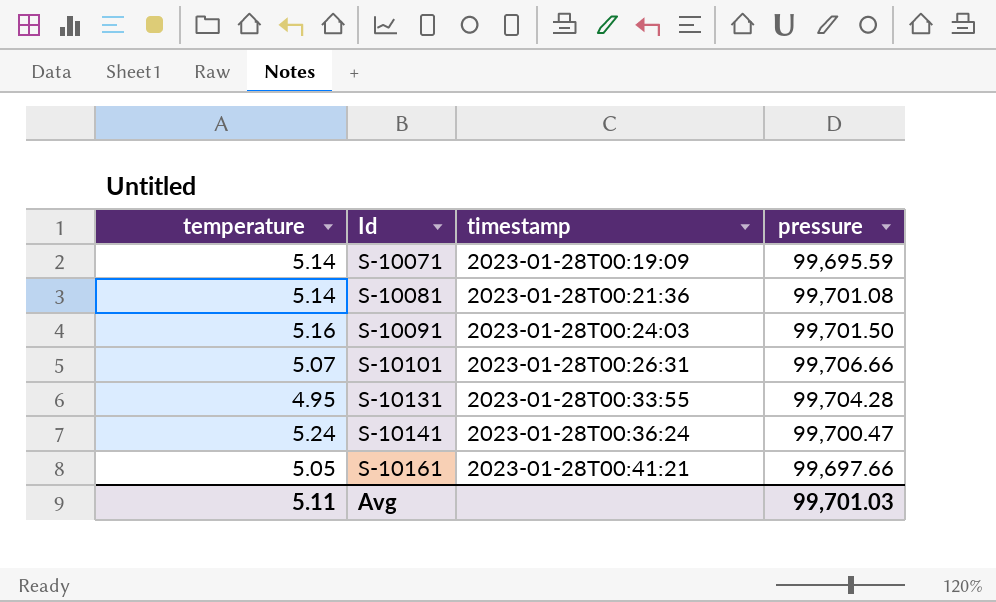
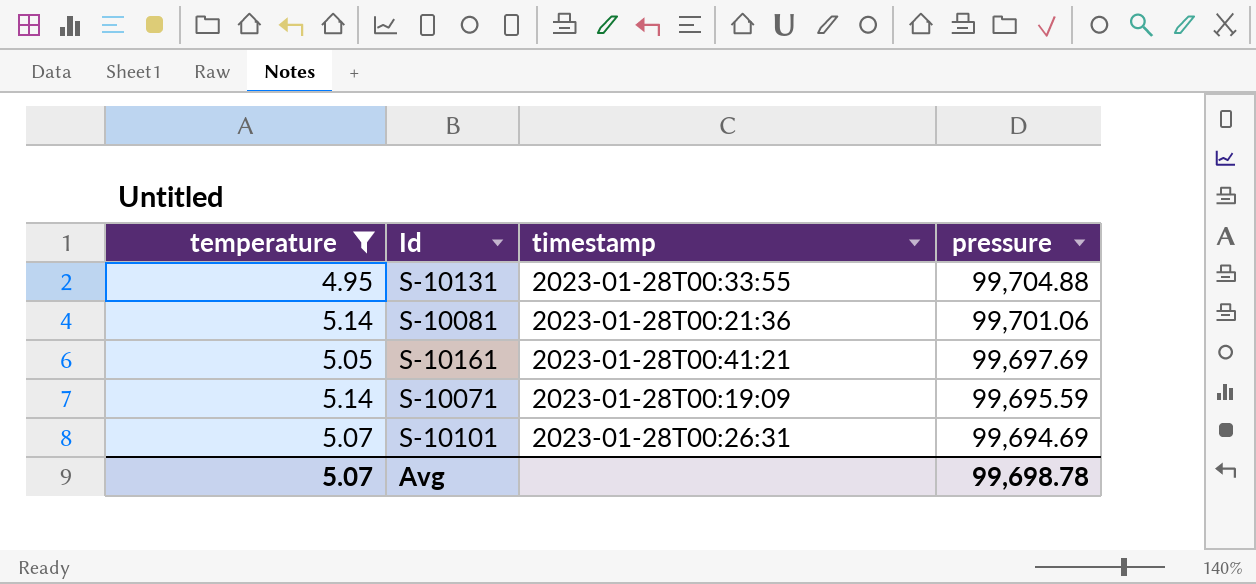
filter: none -> temperature <= 5.14
row order: Id ascending -> pressure descending
S-10131 | pressure: 99,704.28 -> 99,704.88
S-10081 | pressure: 99,701.08 -> 99,701.06
S-10161 | pressure: 99,697.66 -> 99,697.69
S-10101 | pressure: 99,706.66 -> 99,694.69
Avg | temperature: 5.11 -> 5.07
Avg | pressure: 99,701.03 -> 99,698.78

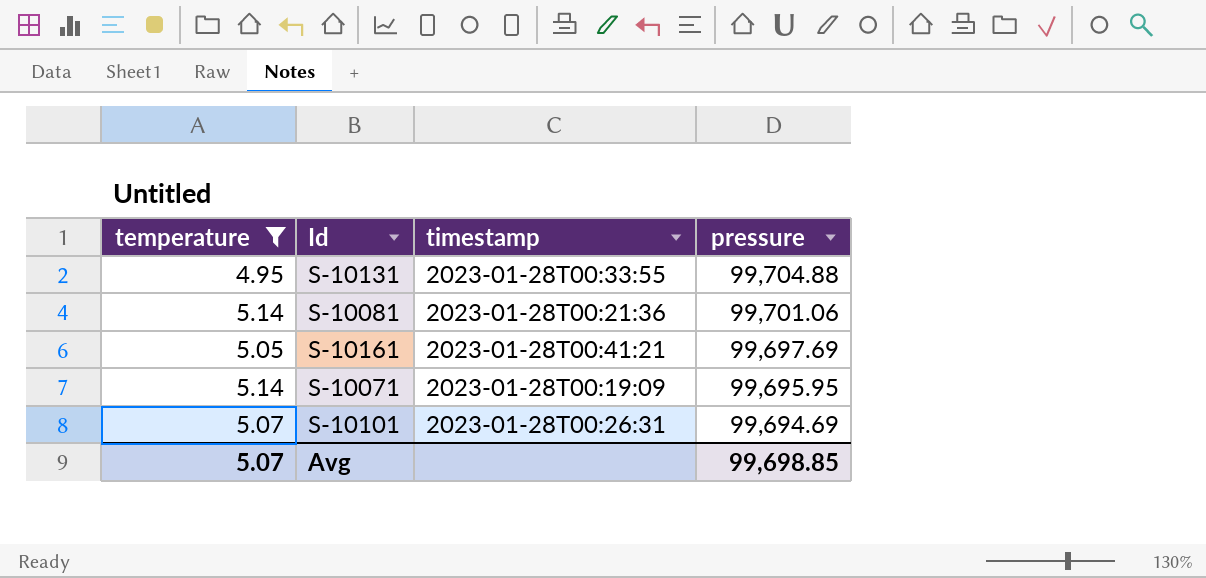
S-10071 | pressure: 99,695.59 -> 99,695.95
Avg | pressure: 99,698.78 -> 99,698.85

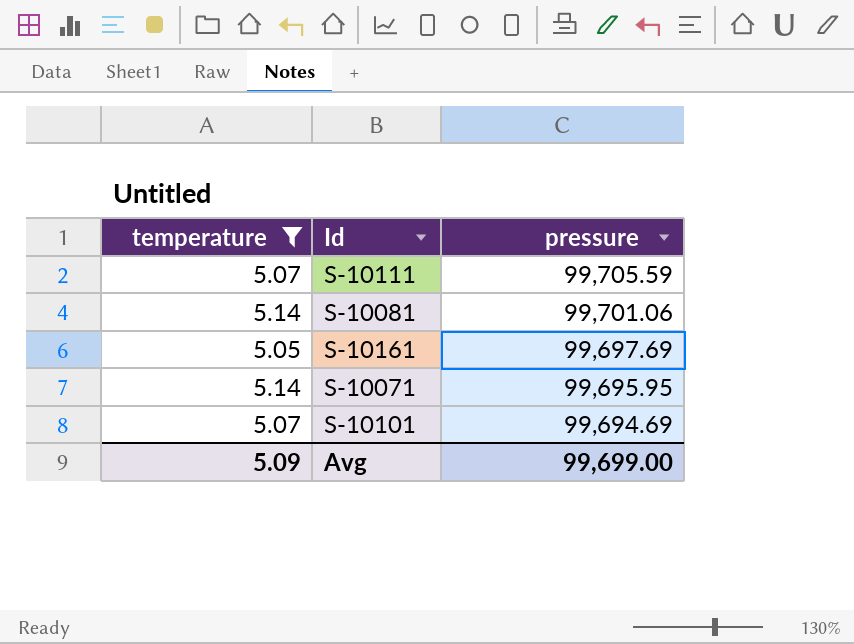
column timestamp | position: 3 -> none
row S-10131: 4.95 | 2023-01-28T00:33:55 | 99,704.88 -> none
row S-10111: none -> 5.07 | 99,705.59
Avg | temperature: 5.07 -> 5.09
Avg | pressure: 99,698.85 -> 99,699.00

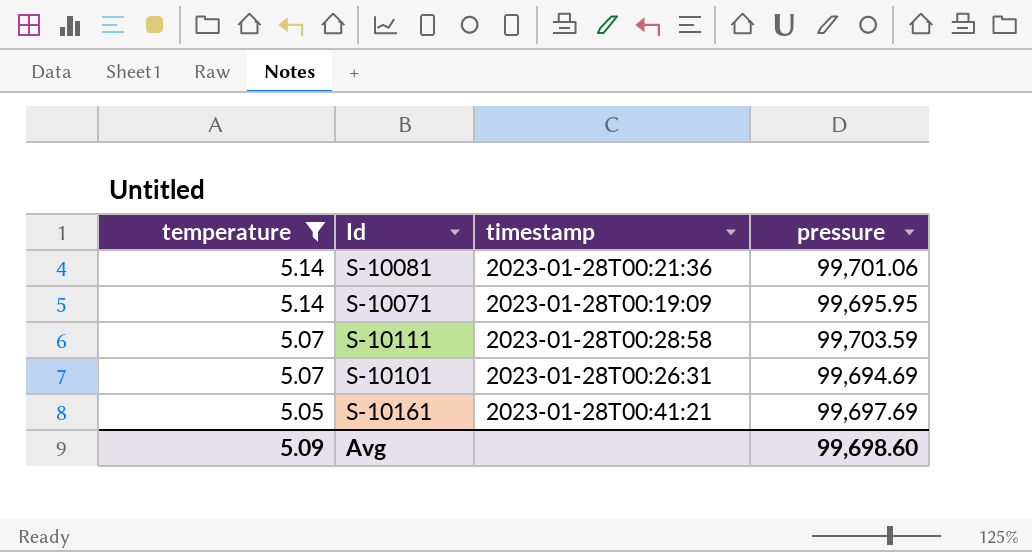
row order: pressure descending -> temperature descending
column timestamp | position: none -> 3
S-10111 | pressure: 99,705.59 -> 99,703.59
Avg | pressure: 99,699.00 -> 99,698.60

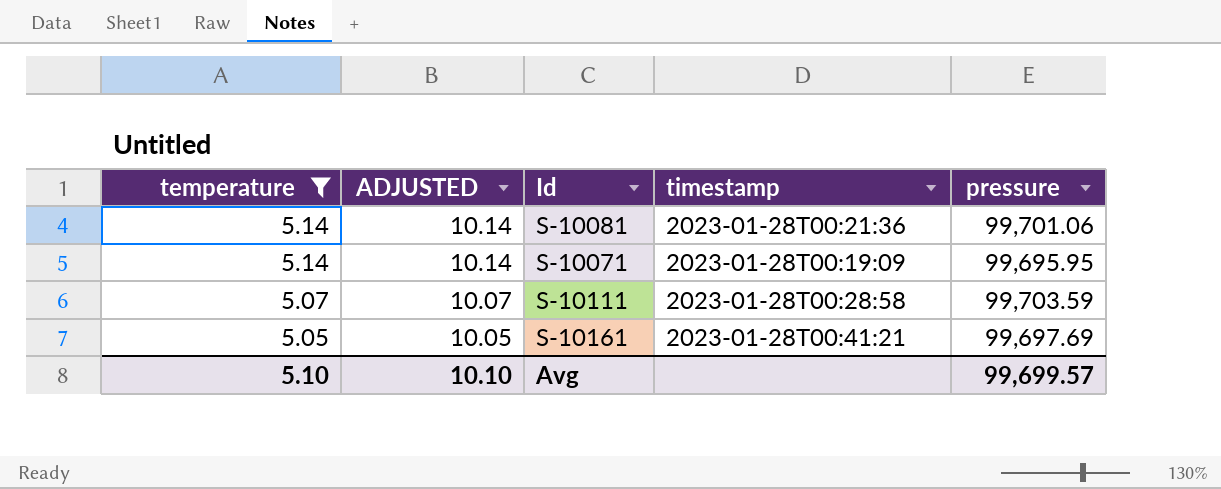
column ADJUSTED | formula: none -> [temperature] + 5
row S-10101: 5.07 | 2023-01-28T00:26:31 | 99,694.69 -> none
Avg | temperature: 5.09 -> 5.10
Avg | pressure: 99,698.60 -> 99,699.57

